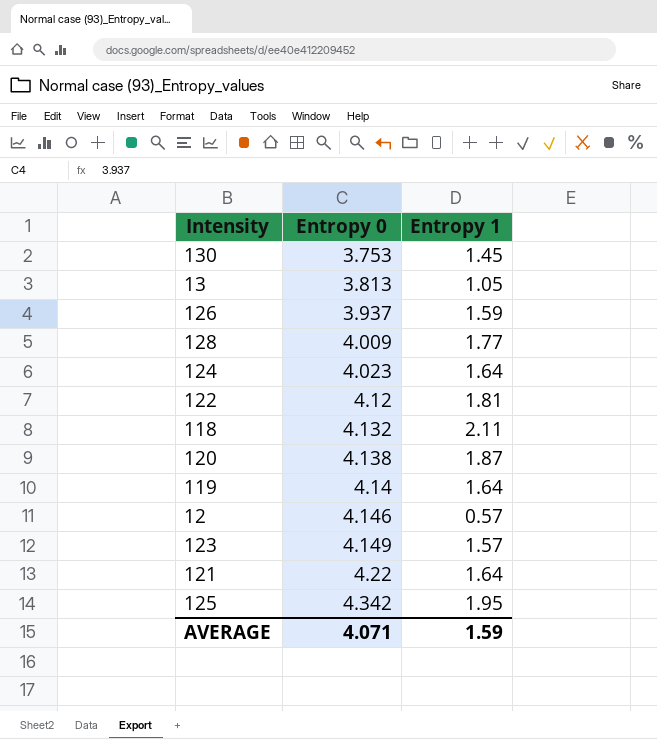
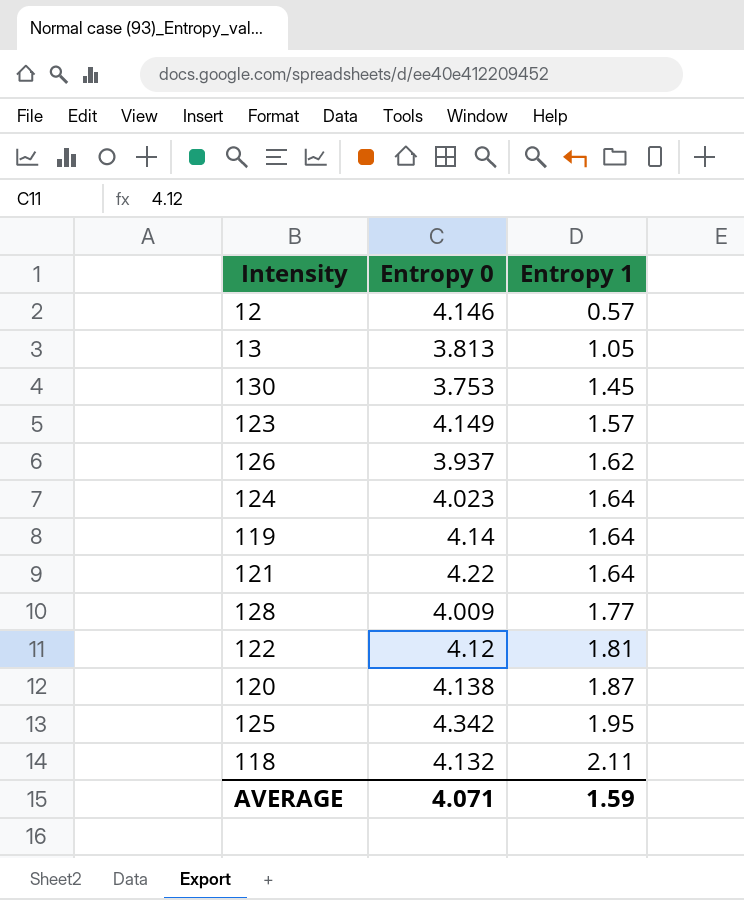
row order: Entropy 0 ascending -> Entropy 1 ascending
126 | Entropy 1: 1.59 -> 1.62

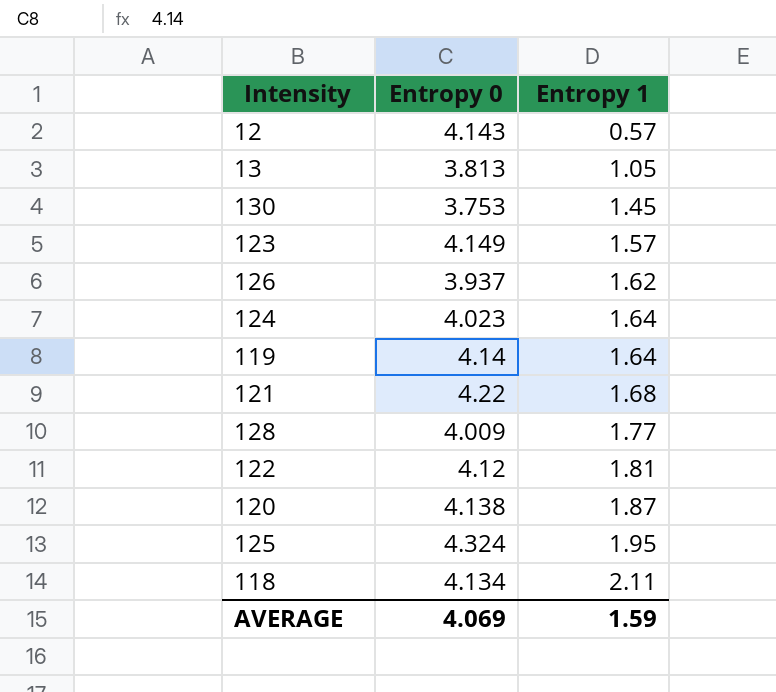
12 | Entropy 0: 4.146 -> 4.143
121 | Entropy 1: 1.64 -> 1.68
125 | Entropy 0: 4.342 -> 4.324
118 | Entropy 0: 4.132 -> 4.134
AVERAGE | Entropy 0: 4.071 -> 4.069

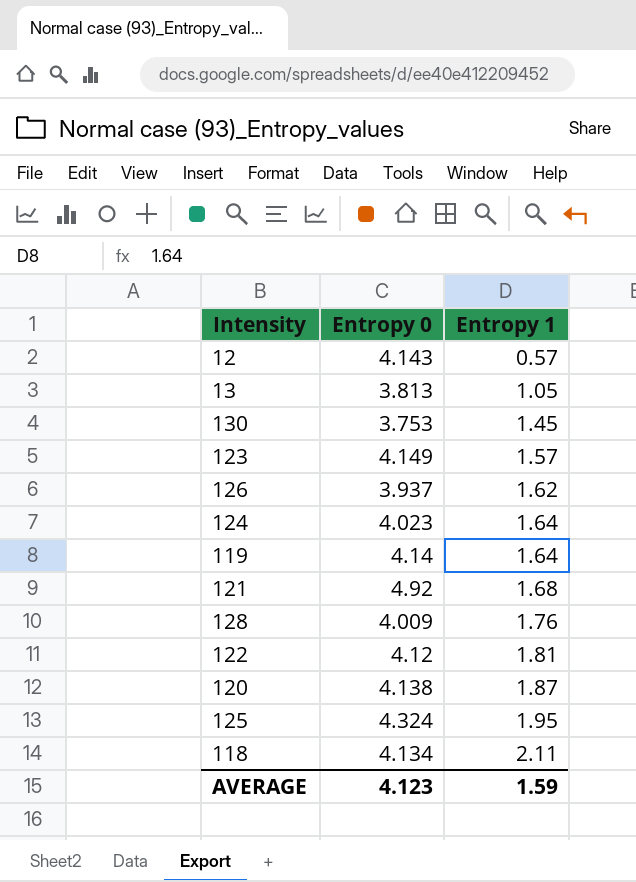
121 | Entropy 0: 4.22 -> 4.92
128 | Entropy 1: 1.77 -> 1.76
AVERAGE | Entropy 0: 4.069 -> 4.123

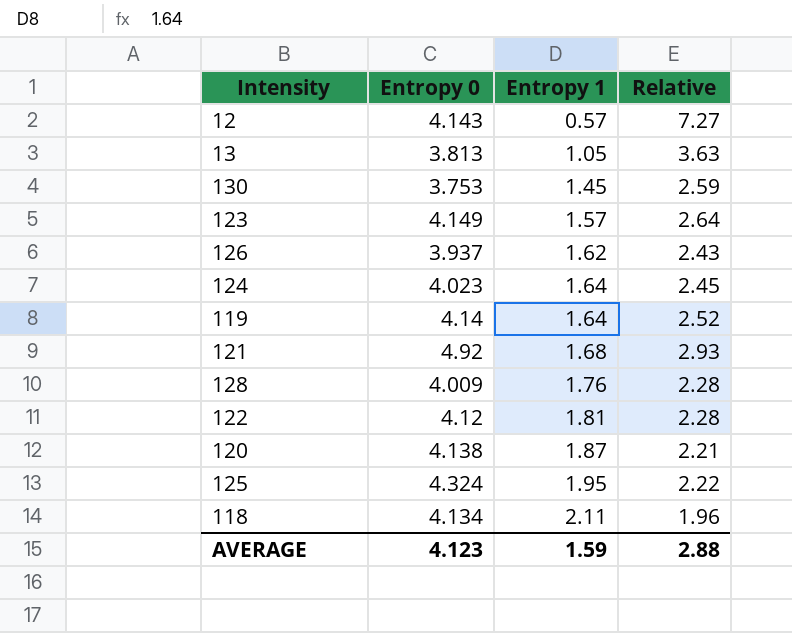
column Relative | formula: none -> [Entropy 0] / [Entropy 1]

